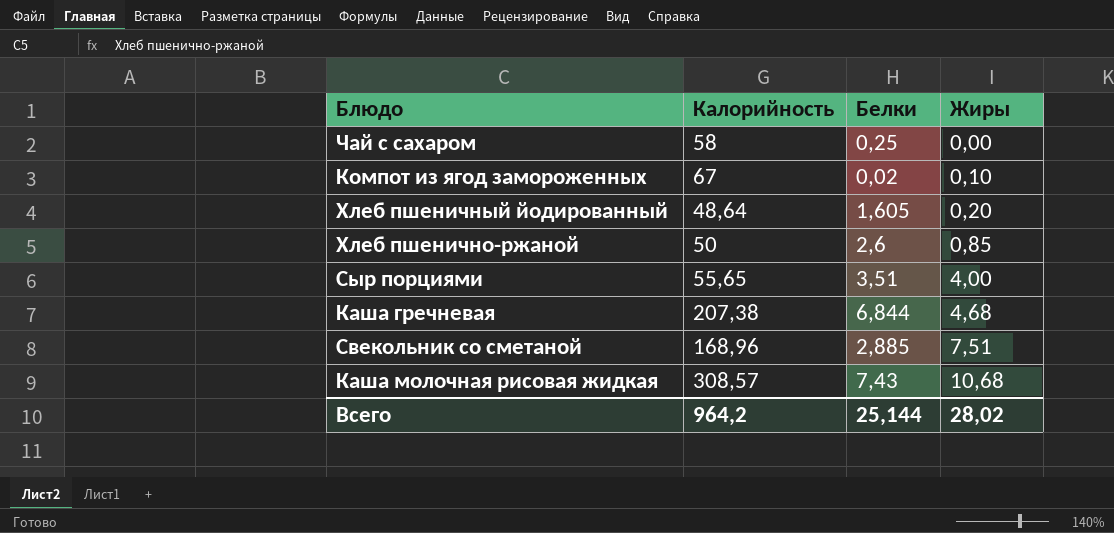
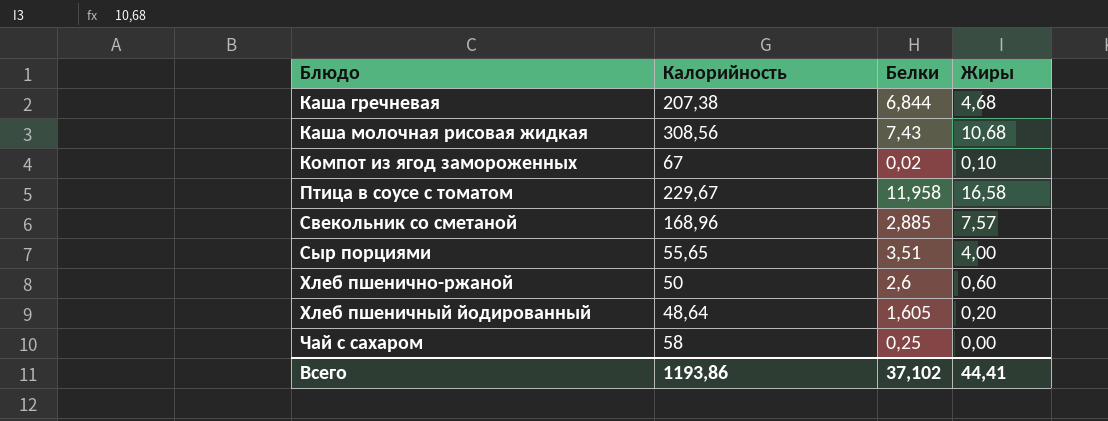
row order: Жиры ascending -> Блюдо ascending
Каша молочная рисовая жидкая | Калорийность: 308,57 -> 308,56
row Птица в соусе с томатом: none -> 229,67 | 11,958 | 16,58
Свекольник со сметаной | Жиры: 7,51 -> 7,57
Хлеб пшенично-ржаной | Жиры: 0,85 -> 0,60
Всего | Калорийность: 964,2 -> 1193,86
Всего | Белки: 25,144 -> 37,102
Всего | Жиры: 28,02 -> 44,41

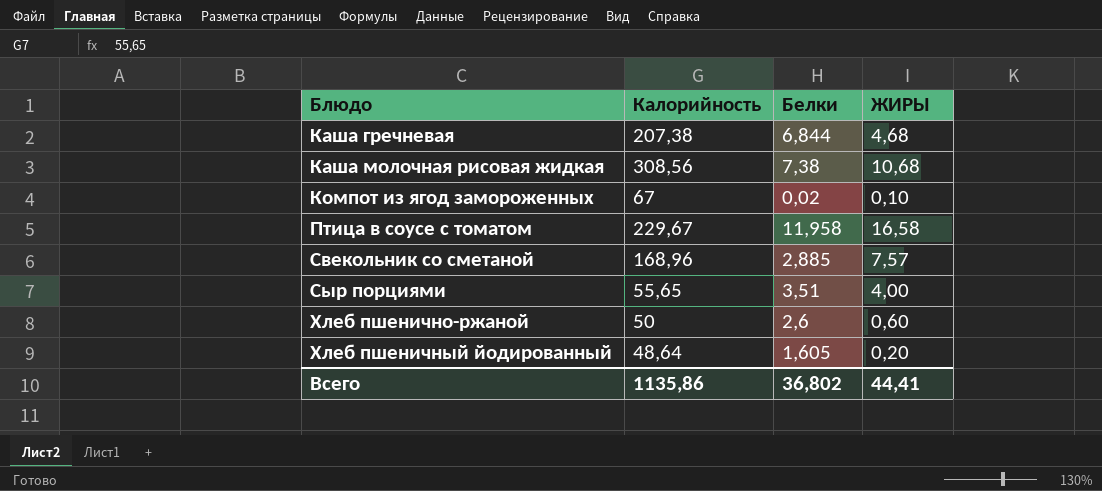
column name: Жиры -> ЖИРЫ
row Чай с сахаром: 58 | 0,25 | 0,00 -> none
Каша молочная рисовая жидкая | Белки: 7,43 -> 7,38
Всего | Калорийность: 1193,86 -> 1135,86
Всего | Белки: 37,102 -> 36,802

